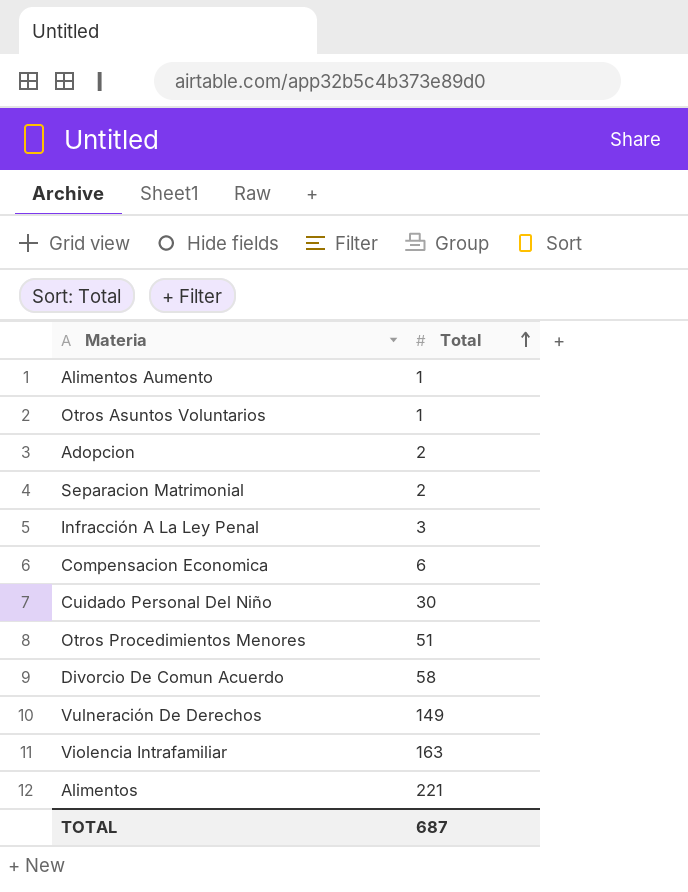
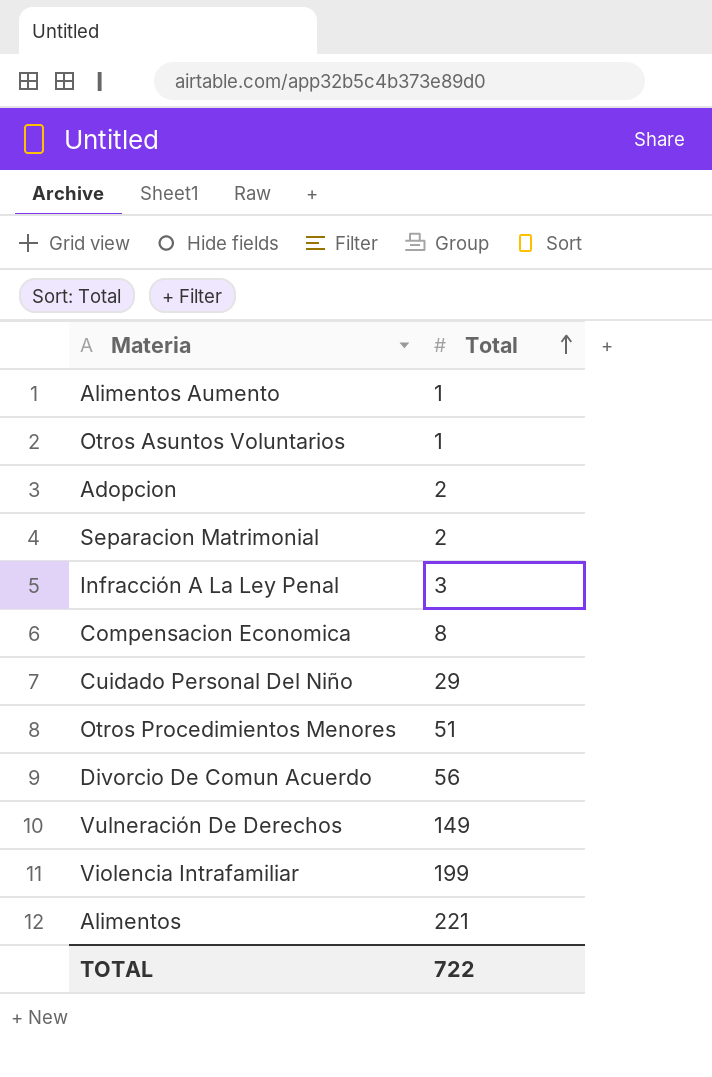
Compensacion Economica | Total: 6 -> 8
Cuidado Personal Del Niño | Total: 30 -> 29
Divorcio De Comun Acuerdo | Total: 58 -> 56
Violencia Intrafamiliar | Total: 163 -> 199
TOTAL | Total: 687 -> 722

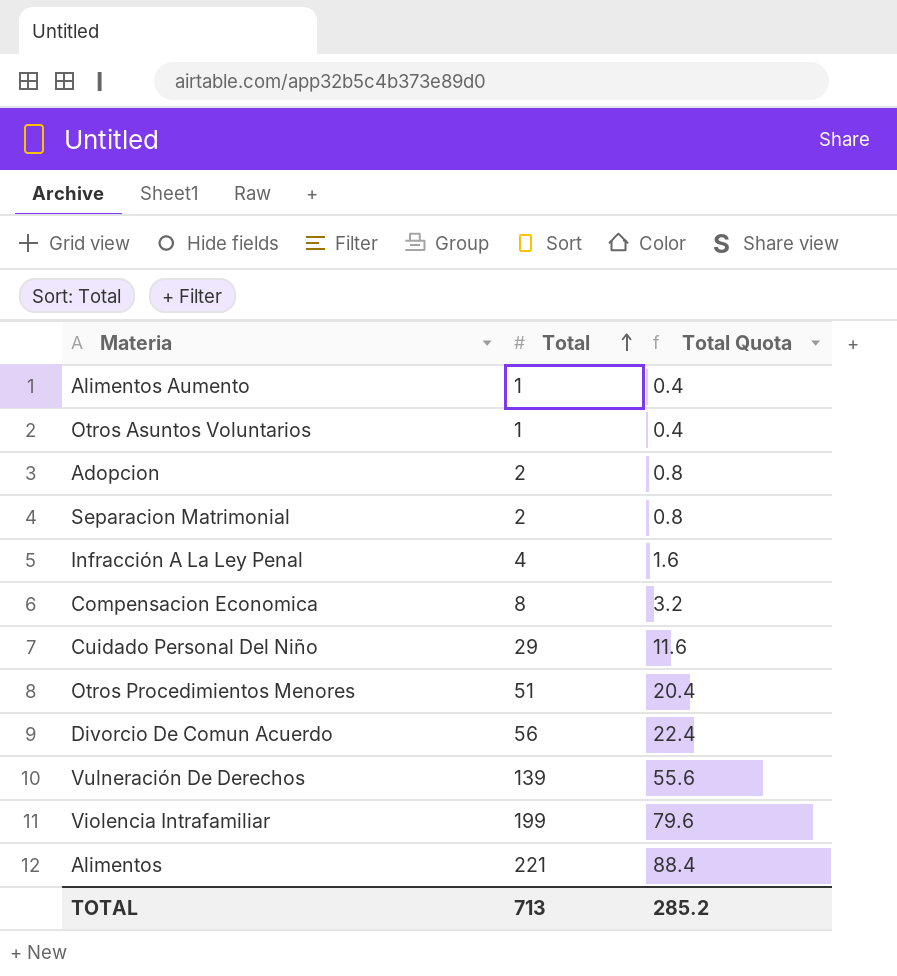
column Total Quota | formula: none -> [Total] * 0.4
Infracción A La Ley Penal | Total: 3 -> 4
Vulneración De Derechos | Total: 149 -> 139
TOTAL | Total: 722 -> 713

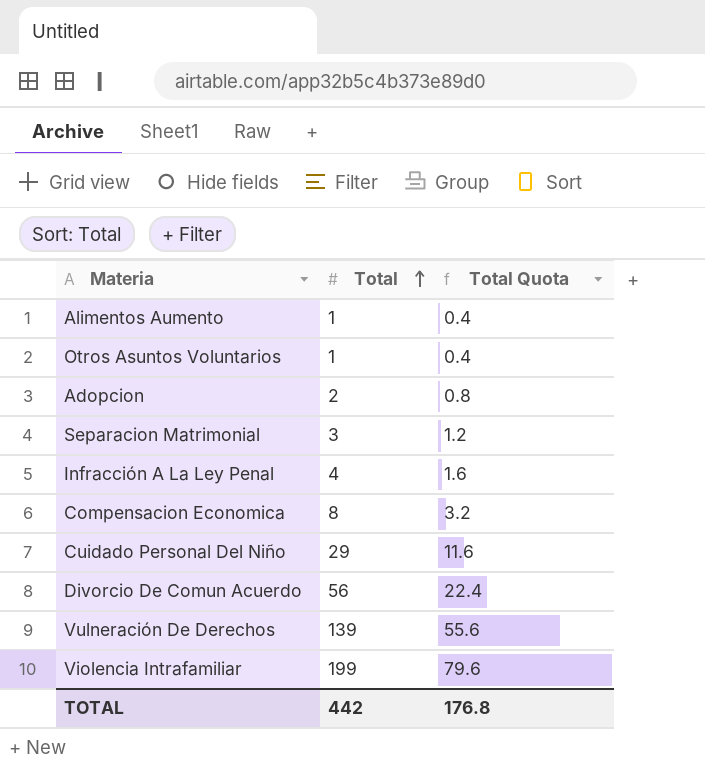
row Otros Procedimientos Menores: 51 | 20.4 -> none
row Alimentos: 221 | 88.4 -> none
Separacion Matrimonial | Total: 2 -> 3
Separacion Matrimonial | Total Quota: 0.8 -> 1.2
TOTAL | Total: 713 -> 442
TOTAL | Total Quota: 285.2 -> 176.8

